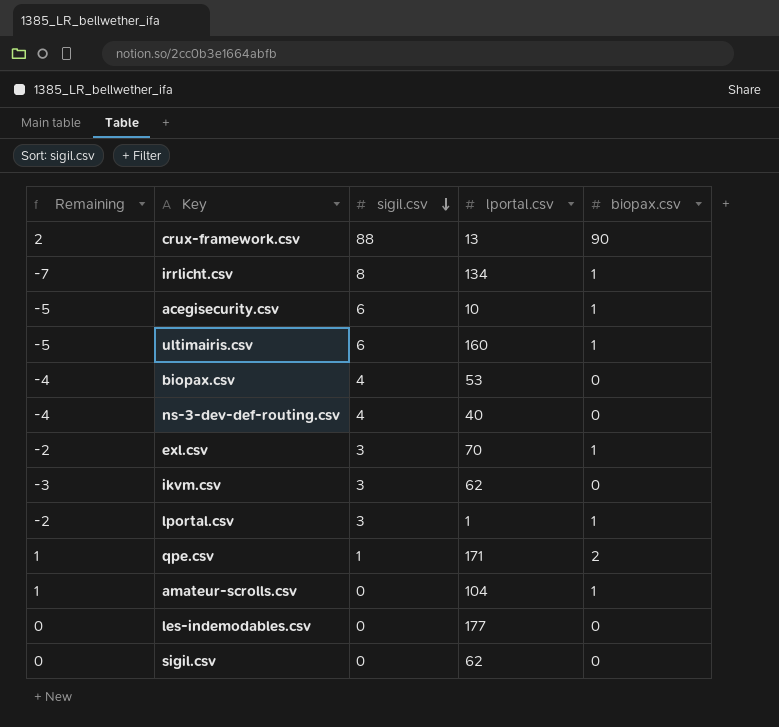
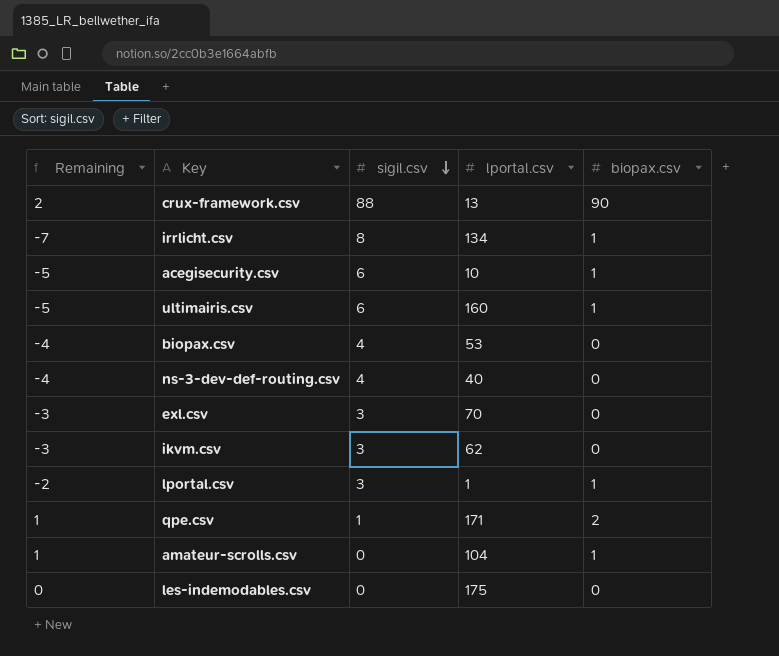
row sigil.csv: 0 | 0 | 62 | 0 -> none
exl.csv | Remaining: -2 -> -3
exl.csv | biopax.csv: 1 -> 0
les-indemodables.csv | lportal.csv: 177 -> 175

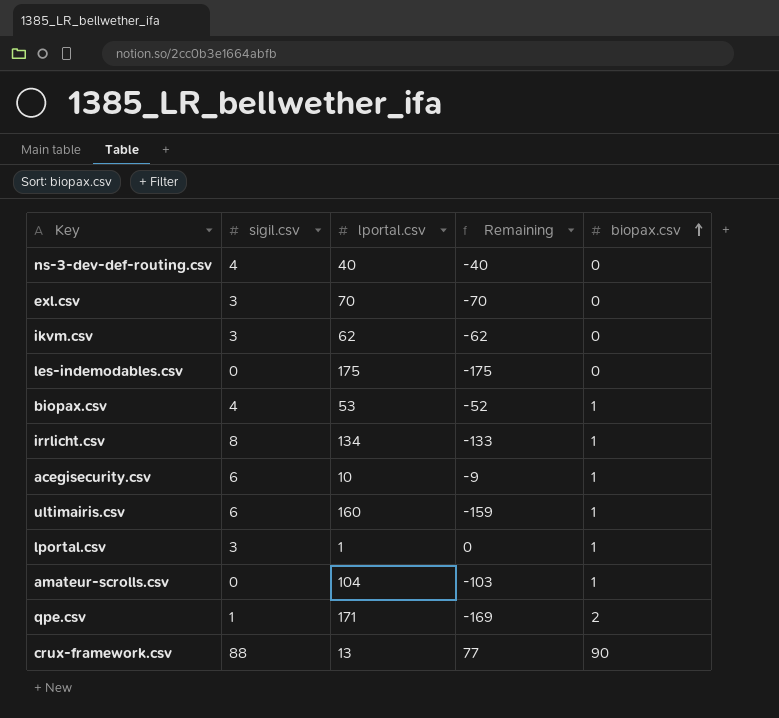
row order: sigil.csv descending -> biopax.csv ascending
column Remaining | formula: [biopax.csv] - [sigil.csv] -> [biopax.csv] - [lportal.csv]
column Remaining | position: 1 -> 4
biopax.csv | biopax.csv: 0 -> 1

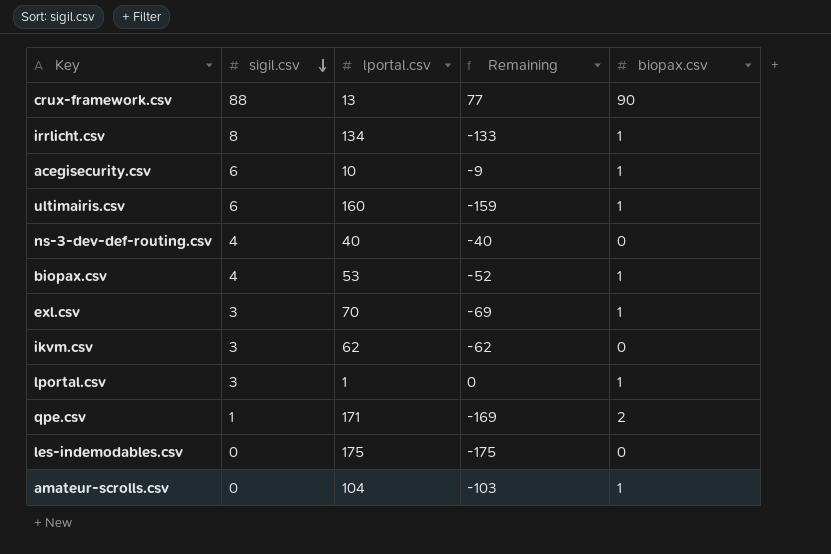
row order: biopax.csv ascending -> sigil.csv descending
exl.csv | Remaining: -70 -> -69
exl.csv | biopax.csv: 0 -> 1

